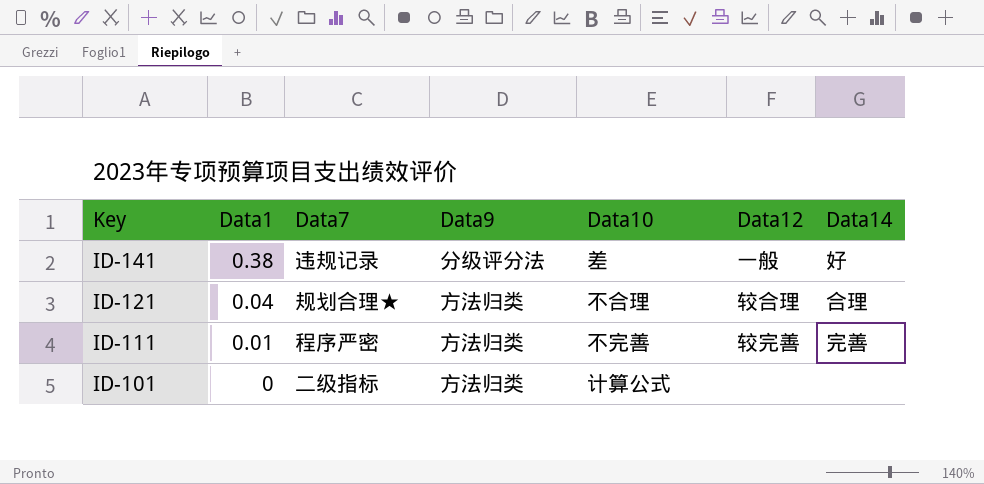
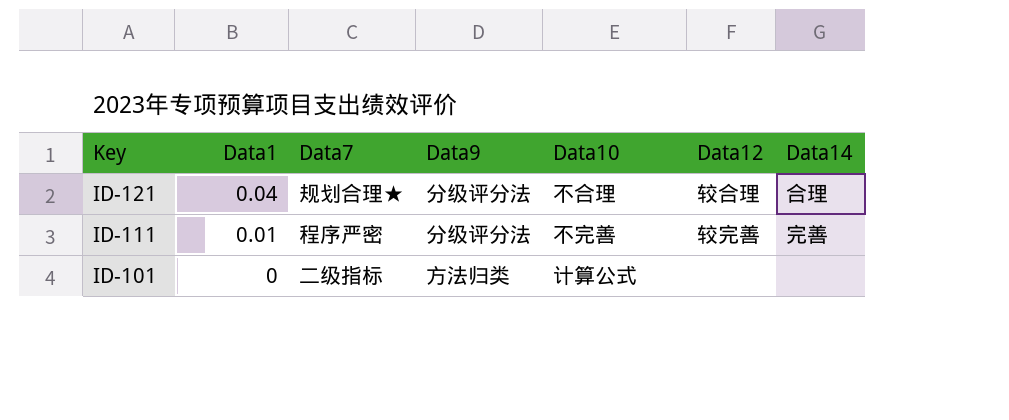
row ID-141: 0.38 | 违规记录 | 分级评分法 | 差 | 一般 | 好 -> none
ID-121 | Data9: 方法归类 -> 分级评分法
ID-111 | Data9: 方法归类 -> 分级评分法

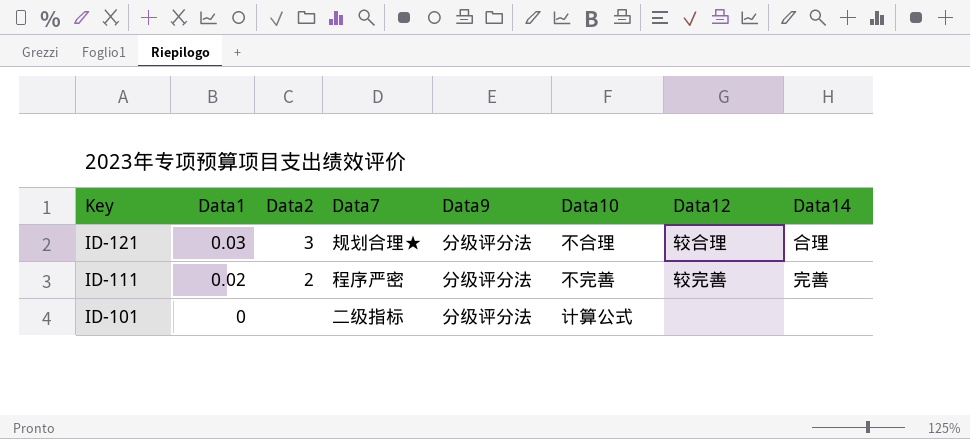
column Data2 | position: none -> 3
ID-121 | Data1: 0.04 -> 0.03
ID-111 | Data1: 0.01 -> 0.02
ID-101 | Data9: 方法归类 -> 分级评分法

